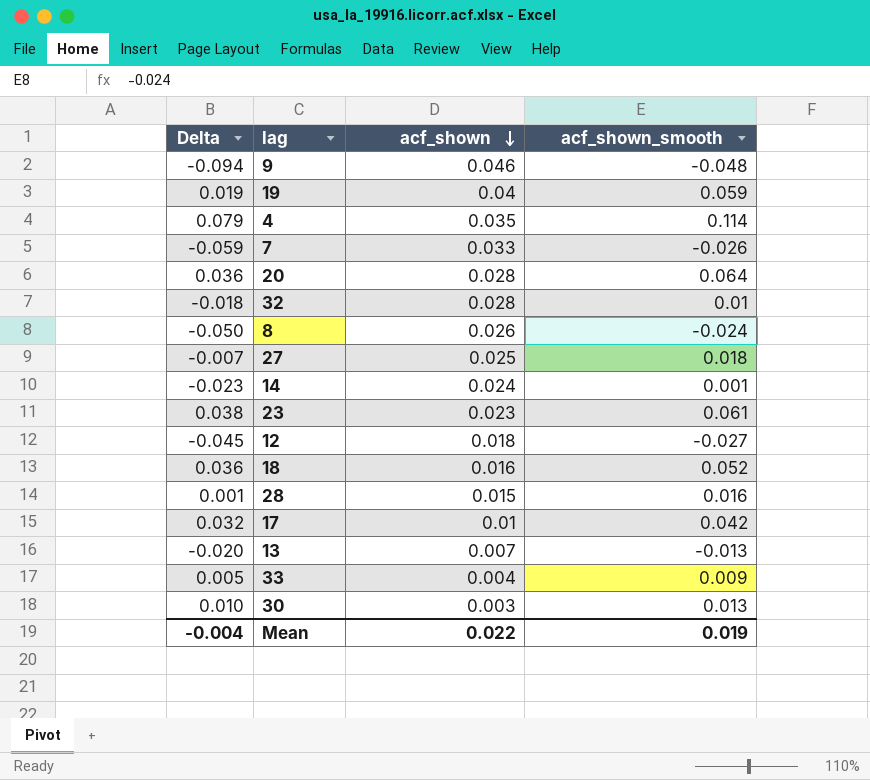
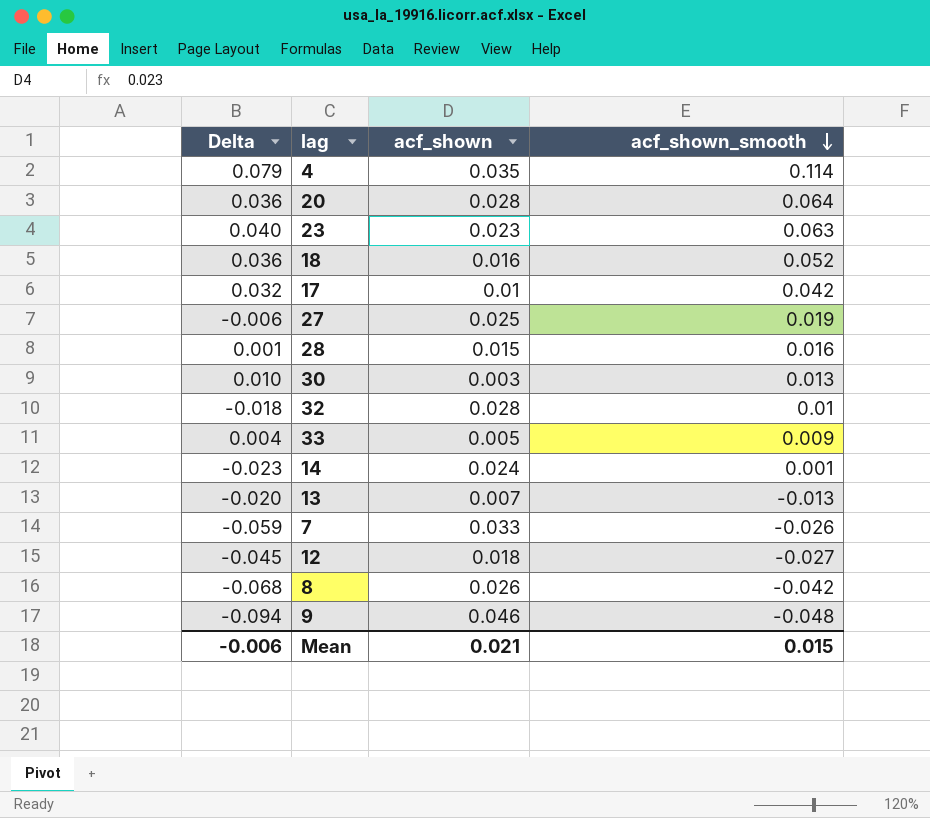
row order: acf_shown descending -> acf_shown_smooth descending
row 19: 0.019 | 0.04 | 0.059 -> none
23 | Delta: 0.038 -> 0.040
23 | acf_shown_smooth: 0.061 -> 0.063
27 | Delta: -0.007 -> -0.006
27 | acf_shown_smooth: 0.018 -> 0.019
33 | Delta: 0.005 -> 0.004
33 | acf_shown: 0.004 -> 0.005
8 | Delta: -0.050 -> -0.068
8 | acf_shown_smooth: -0.024 -> -0.042
Mean | Delta: -0.004 -> -0.006
Mean | acf_shown: 0.022 -> 0.021
Mean | acf_shown_smooth: 0.019 -> 0.015

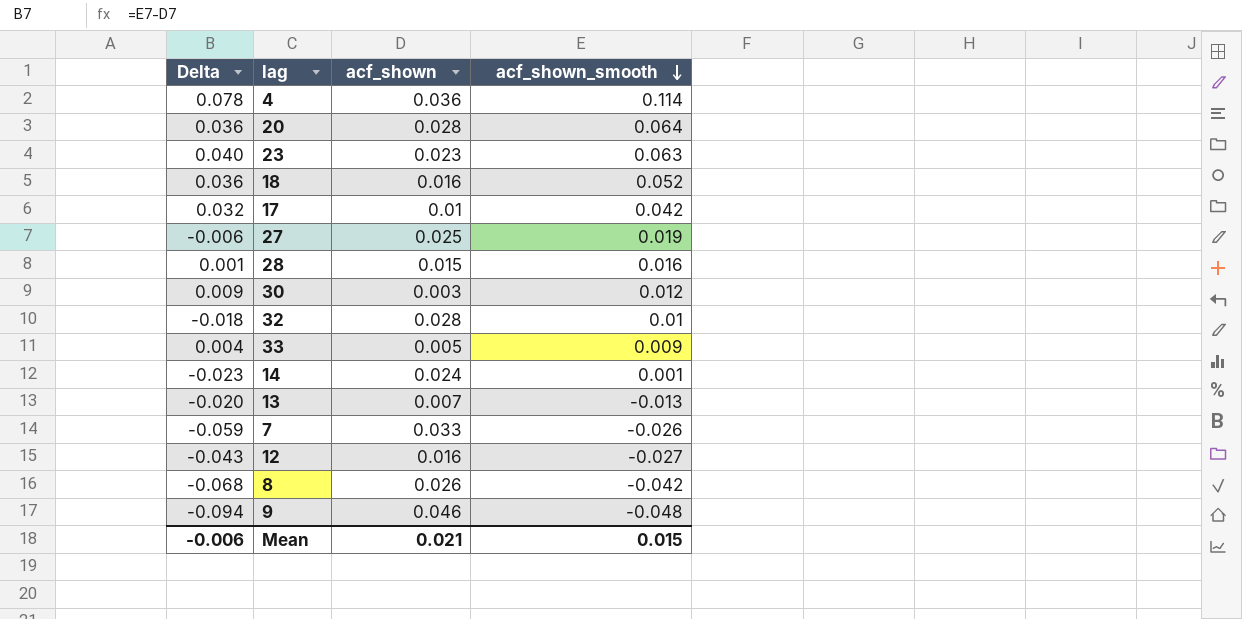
4 | Delta: 0.079 -> 0.078
4 | acf_shown: 0.035 -> 0.036
30 | Delta: 0.010 -> 0.009
30 | acf_shown_smooth: 0.013 -> 0.012
12 | Delta: -0.045 -> -0.043
12 | acf_shown: 0.018 -> 0.016

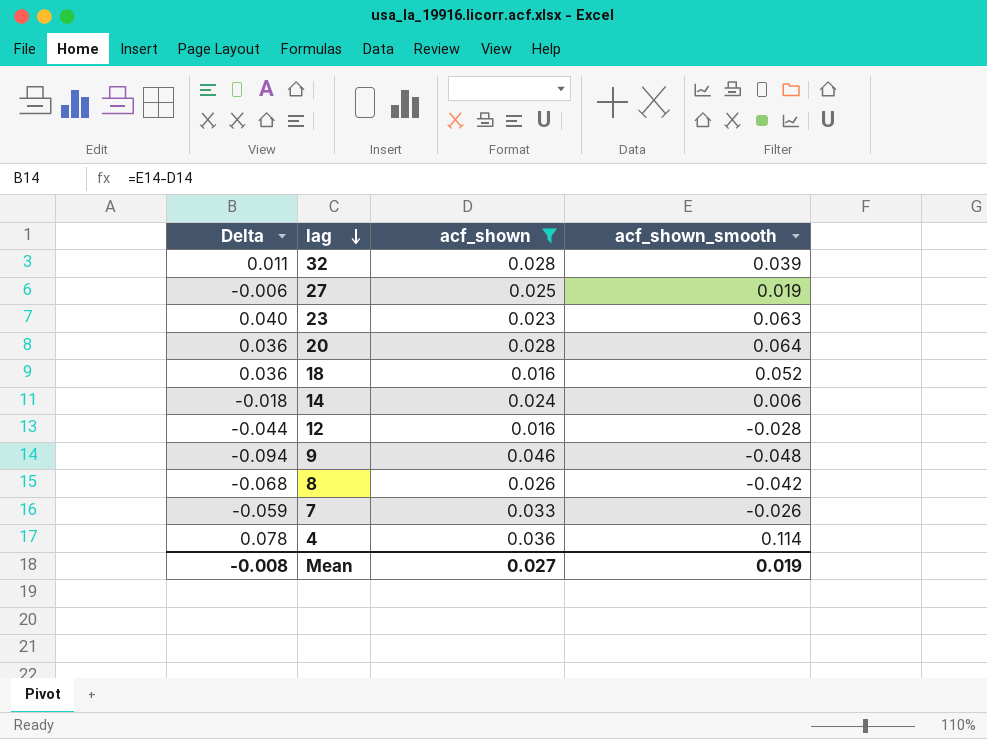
filter: none -> acf_shown >= 0.016
row order: acf_shown_smooth descending -> lag descending
32 | Delta: -0.018 -> 0.011
32 | acf_shown_smooth: 0.01 -> 0.039
14 | Delta: -0.023 -> -0.018
14 | acf_shown_smooth: 0.001 -> 0.006
12 | Delta: -0.043 -> -0.044
12 | acf_shown_smooth: -0.027 -> -0.028
Mean | Delta: -0.006 -> -0.008
Mean | acf_shown: 0.021 -> 0.027
Mean | acf_shown_smooth: 0.015 -> 0.019

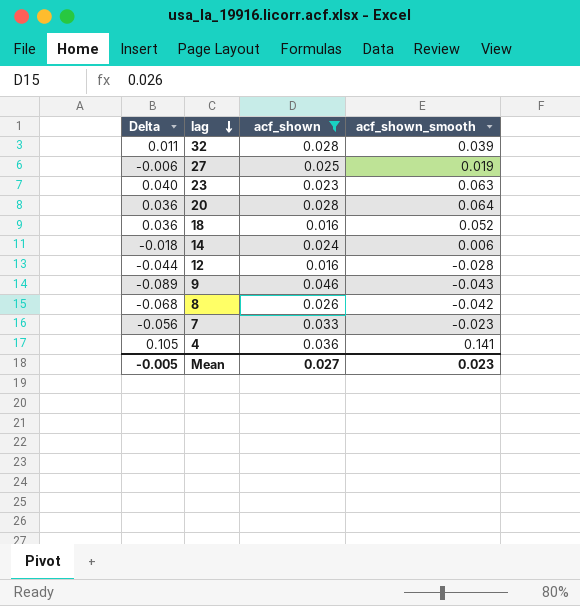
9 | Delta: -0.094 -> -0.089
9 | acf_shown_smooth: -0.048 -> -0.043
7 | Delta: -0.059 -> -0.056
7 | acf_shown_smooth: -0.026 -> -0.023
4 | Delta: 0.078 -> 0.105
4 | acf_shown_smooth: 0.114 -> 0.141
Mean | Delta: -0.008 -> -0.005
Mean | acf_shown_smooth: 0.019 -> 0.023

